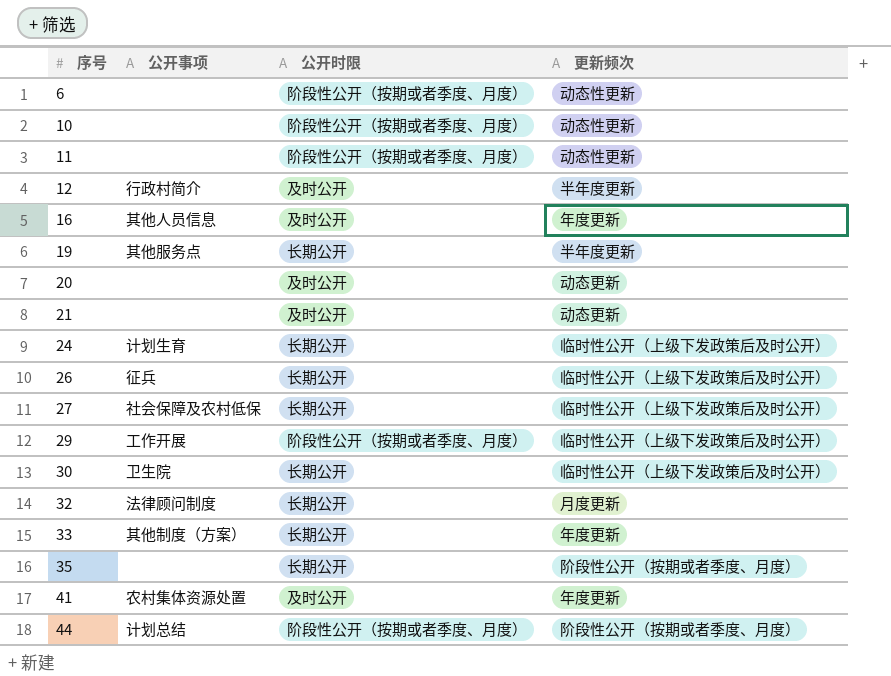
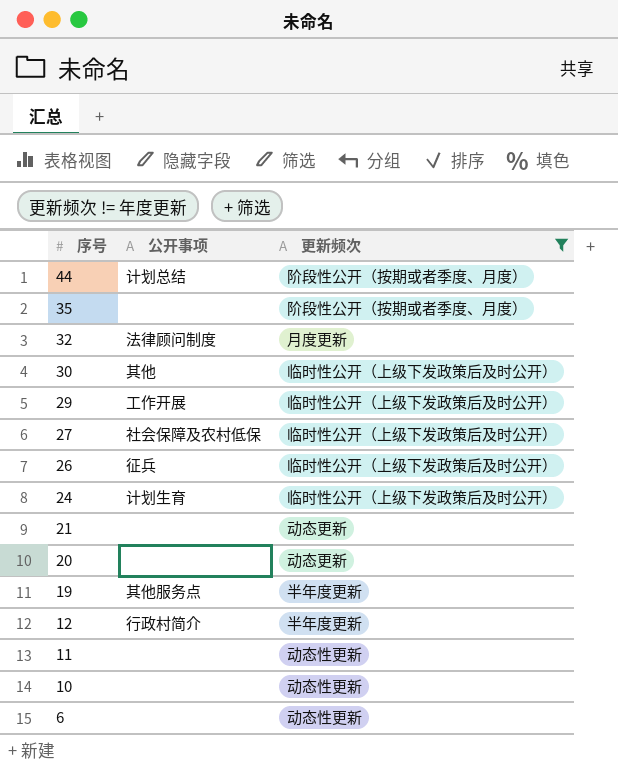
filter: none -> 更新频次 != 年度更新
row order: 序号 ascending -> 序号 descending
column 公开时限 | position: 3 -> none
30 | 公开事项: 卫生院 -> 其他

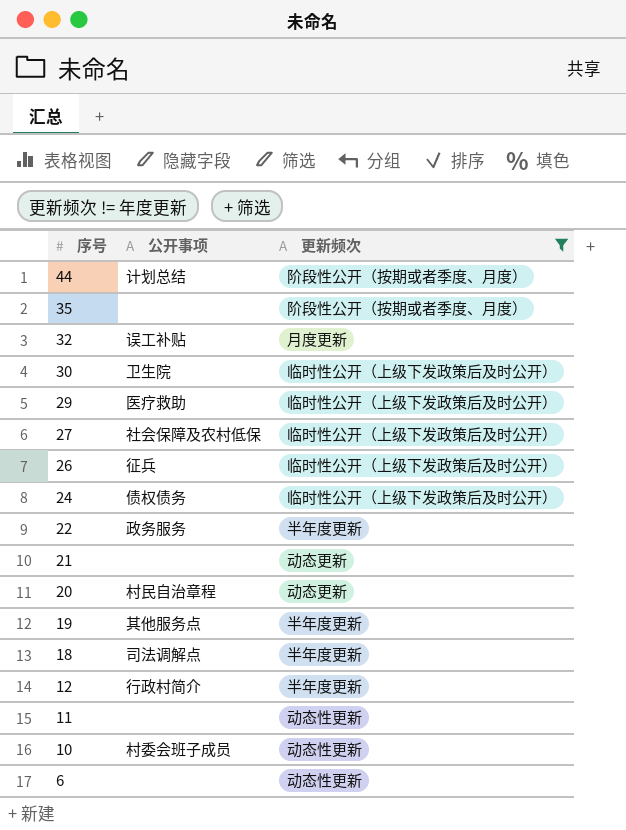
32 | 公开事项: 法律顾问制度 -> 误工补贴
30 | 公开事项: 其他 -> 卫生院
29 | 公开事项: 工作开展 -> 医疗救助
24 | 公开事项: 计划生育 -> 债权债务
row 22: none -> 政务服务 | 半年度更新
20 | 公开事项: none -> 村民自治章程
row 18: none -> 司法调解点 | 半年度更新
10 | 公开事项: none -> 村委会班子成员

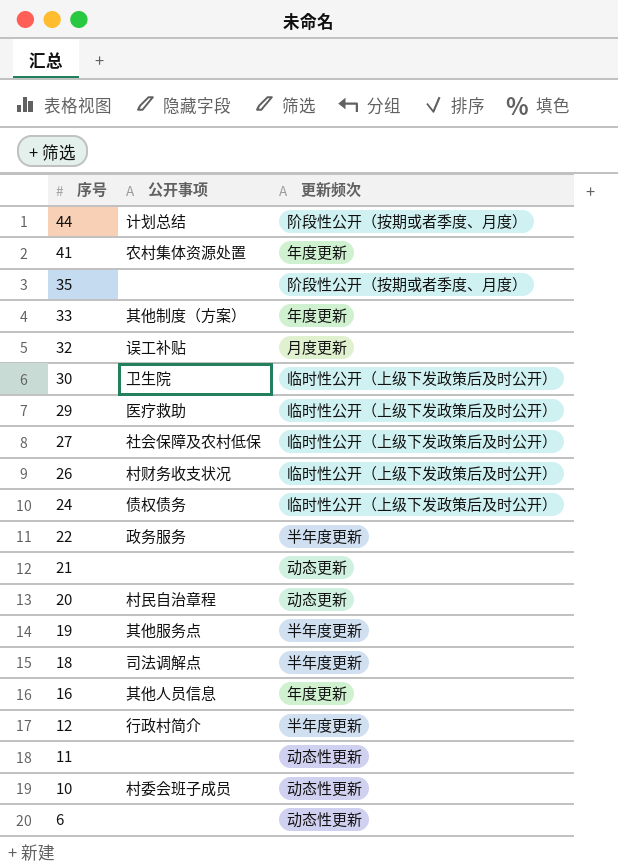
filter: 更新频次 != 年度更新 -> none
26 | 公开事项: 征兵 -> 村财务收支状况

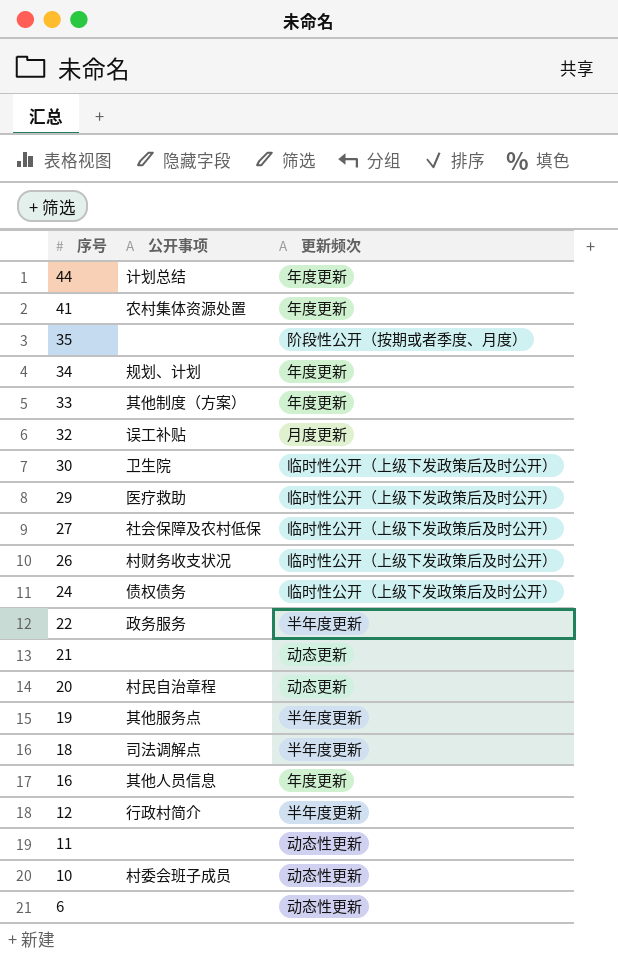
44 | 更新频次: 阶段性公开（按期或者季度、月度） -> 年度更新
row 34: none -> 规划、计划 | 年度更新

